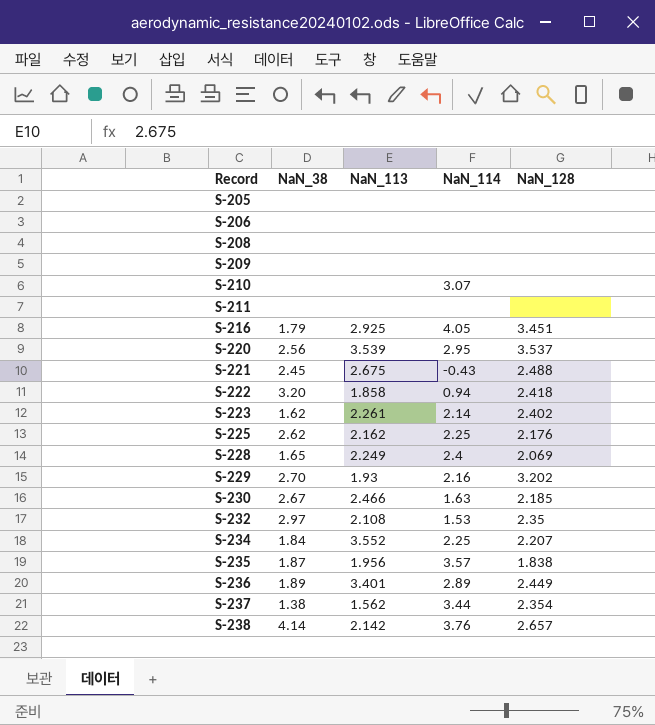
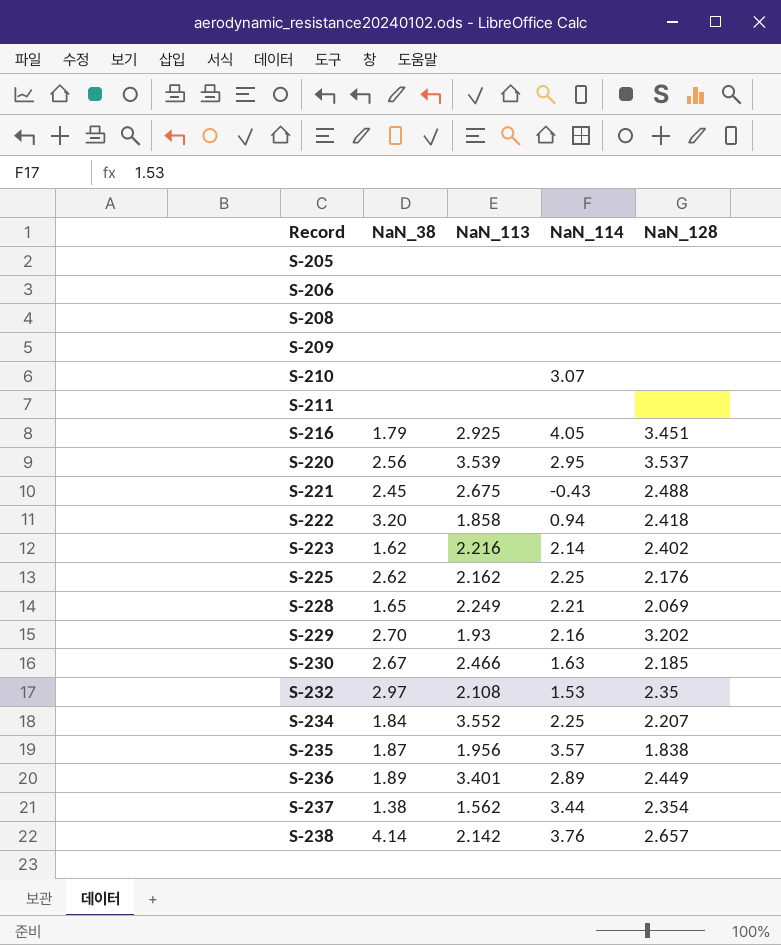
S-223 | NaN_113: 2.261 -> 2.216
S-228 | NaN_114: 2.4 -> 2.21

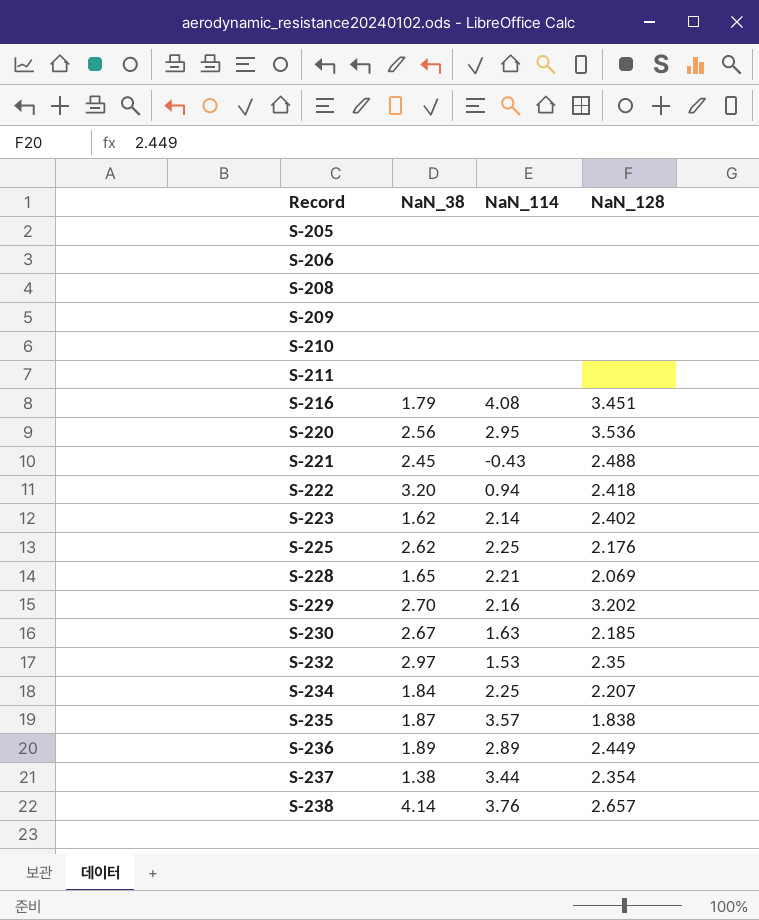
column NaN_113 | position: 3 -> none
S-210 | NaN_114: 3.07 -> none
S-216 | NaN_114: 4.05 -> 4.08
S-220 | NaN_128: 3.537 -> 3.536

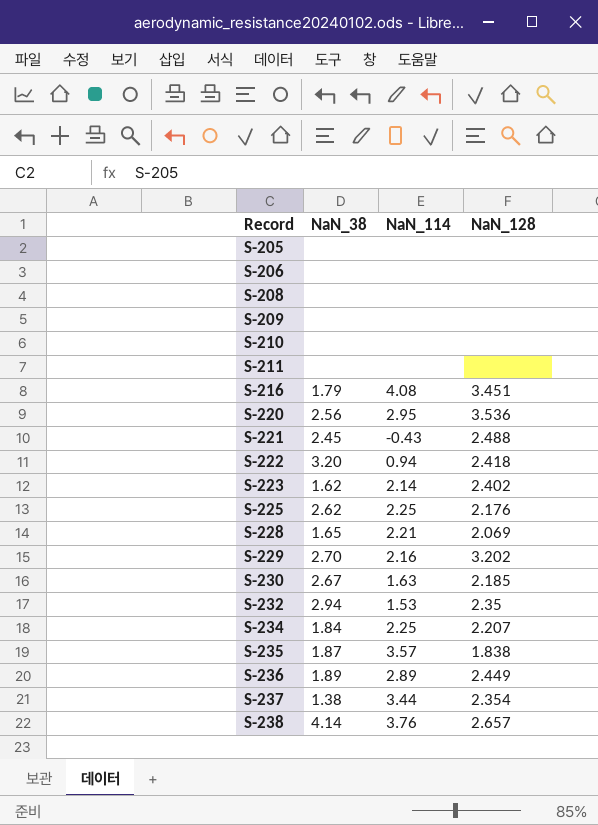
S-232 | NaN_38: 2.97 -> 2.94

